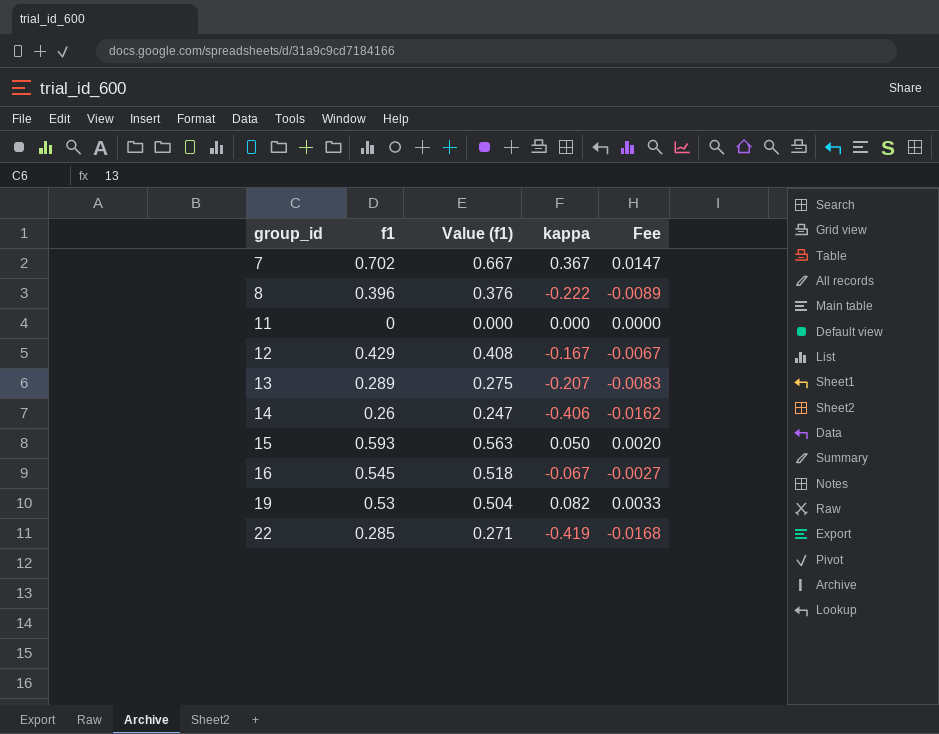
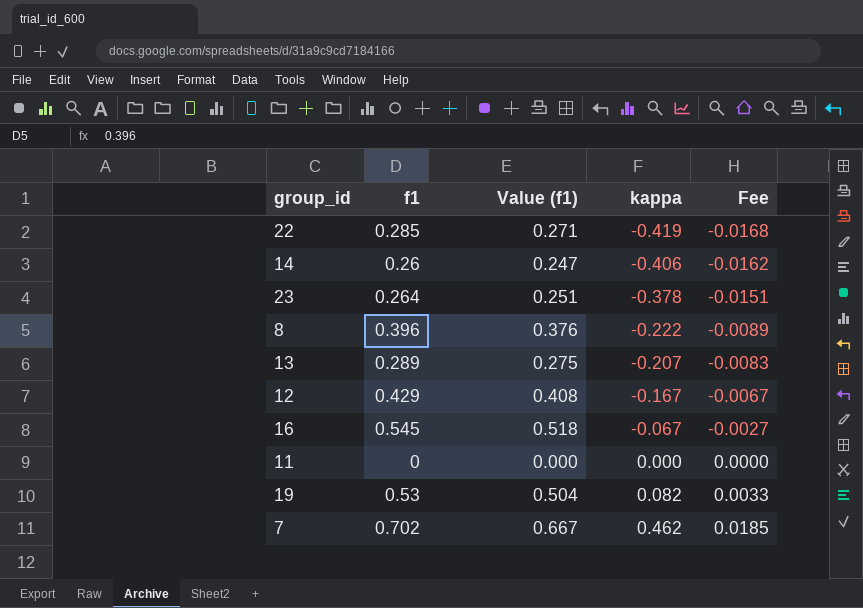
row order: group_id ascending -> kappa ascending
row 15: 0.593 | 0.563 | 0.050 | 0.0020 -> none
row 23: none -> 0.264 | 0.251 | -0.378 | -0.0151
7 | kappa: 0.367 -> 0.462
7 | Fee: 0.0147 -> 0.0185

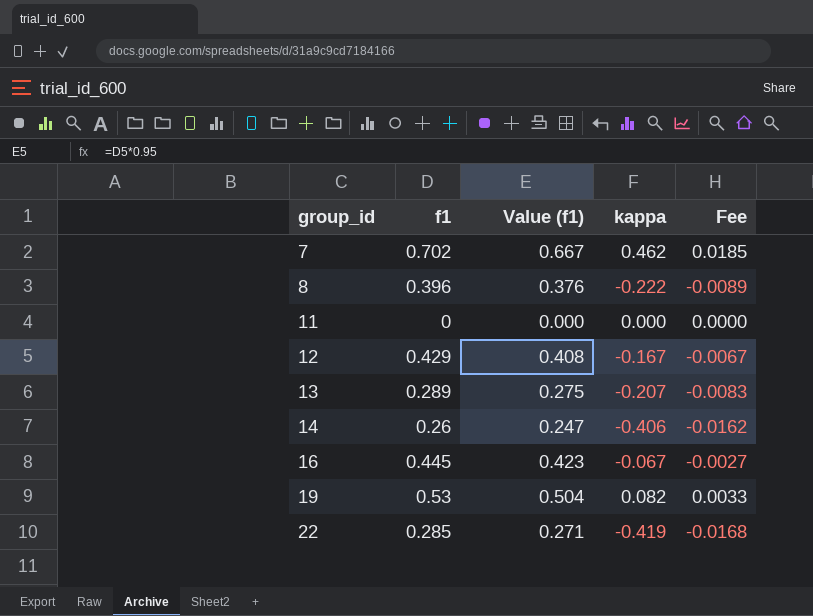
row order: kappa ascending -> group_id ascending
row 23: 0.264 | 0.251 | -0.378 | -0.0151 -> none
16 | f1: 0.545 -> 0.445
16 | Value (f1): 0.518 -> 0.423

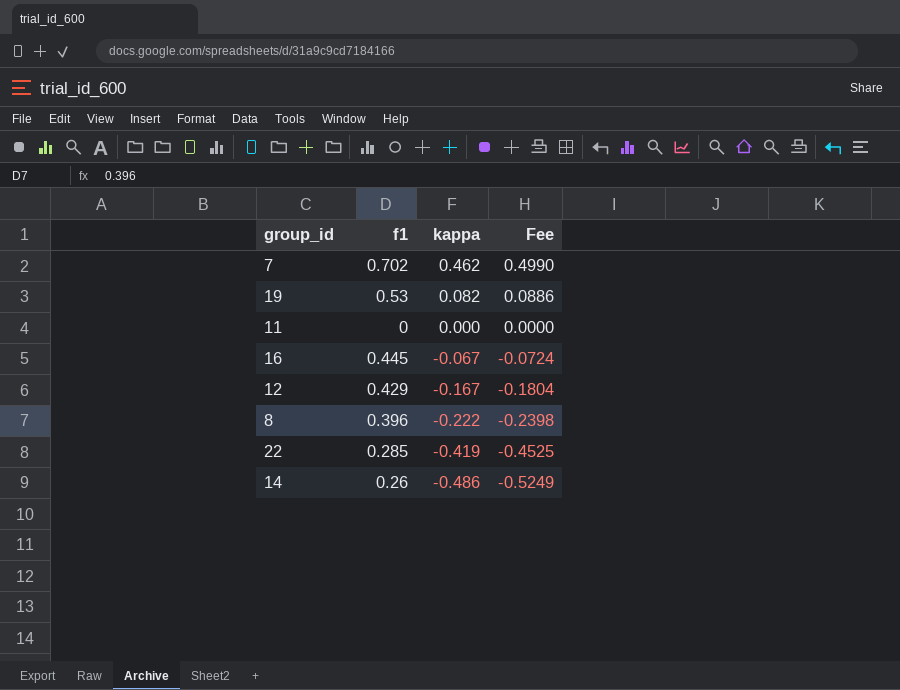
row order: group_id ascending -> kappa descending
column Value (f1) | formula: [f1] * 0.95 -> none
column Fee | formula: [kappa] * 0.04 -> [kappa] * 1.08
row 13: 0.289 | 0.275 | -0.207 | -0.0083 -> none
14 | kappa: -0.406 -> -0.486

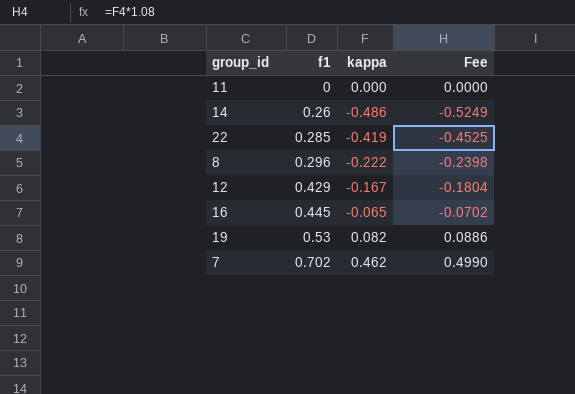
row order: kappa descending -> f1 ascending
8 | f1: 0.396 -> 0.296
16 | kappa: -0.067 -> -0.065
16 | Fee: -0.0724 -> -0.0702

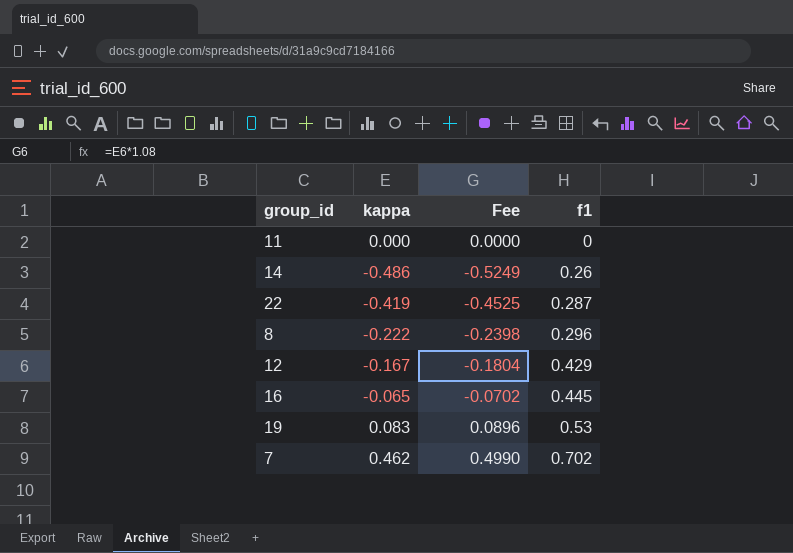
column f1 | position: 2 -> 4
22 | f1: 0.285 -> 0.287
19 | kappa: 0.082 -> 0.083
19 | Fee: 0.0886 -> 0.0896

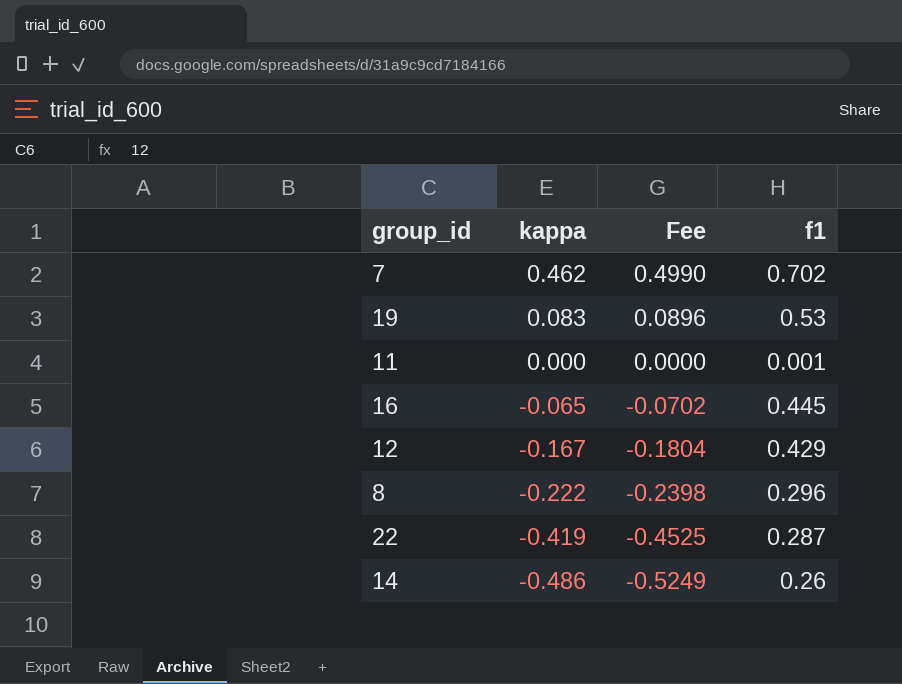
row order: f1 ascending -> kappa descending
11 | f1: 0 -> 0.001

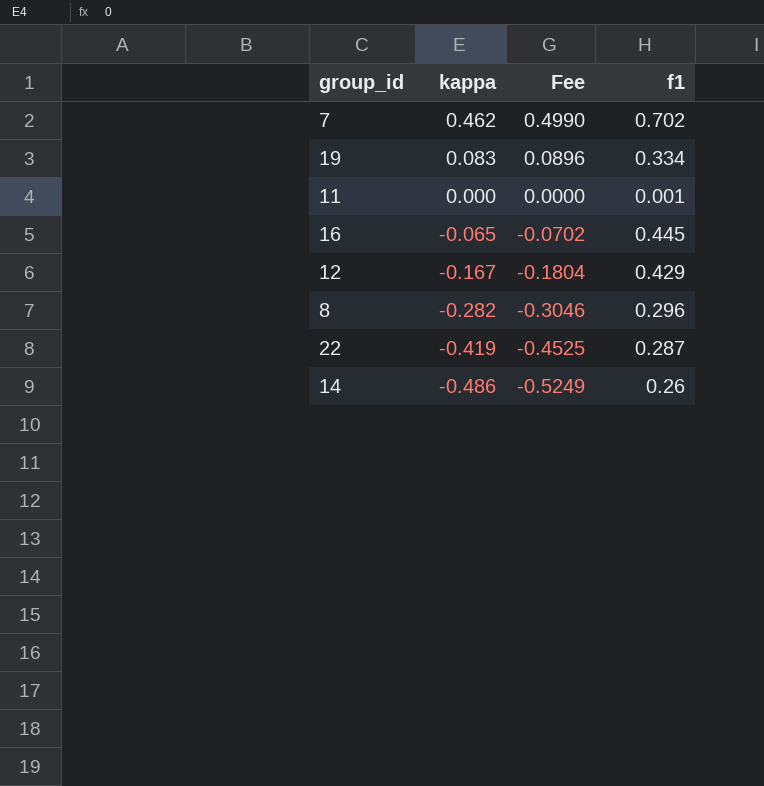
19 | f1: 0.53 -> 0.334
8 | kappa: -0.222 -> -0.282
8 | Fee: -0.2398 -> -0.3046

